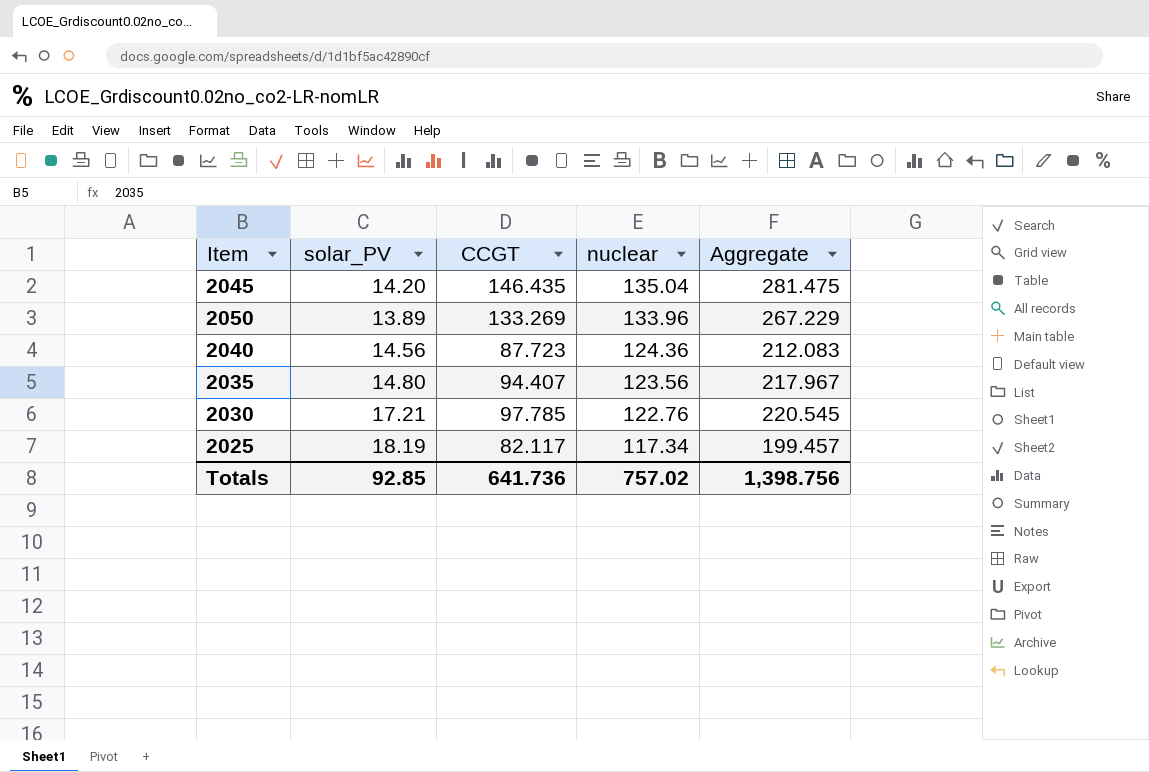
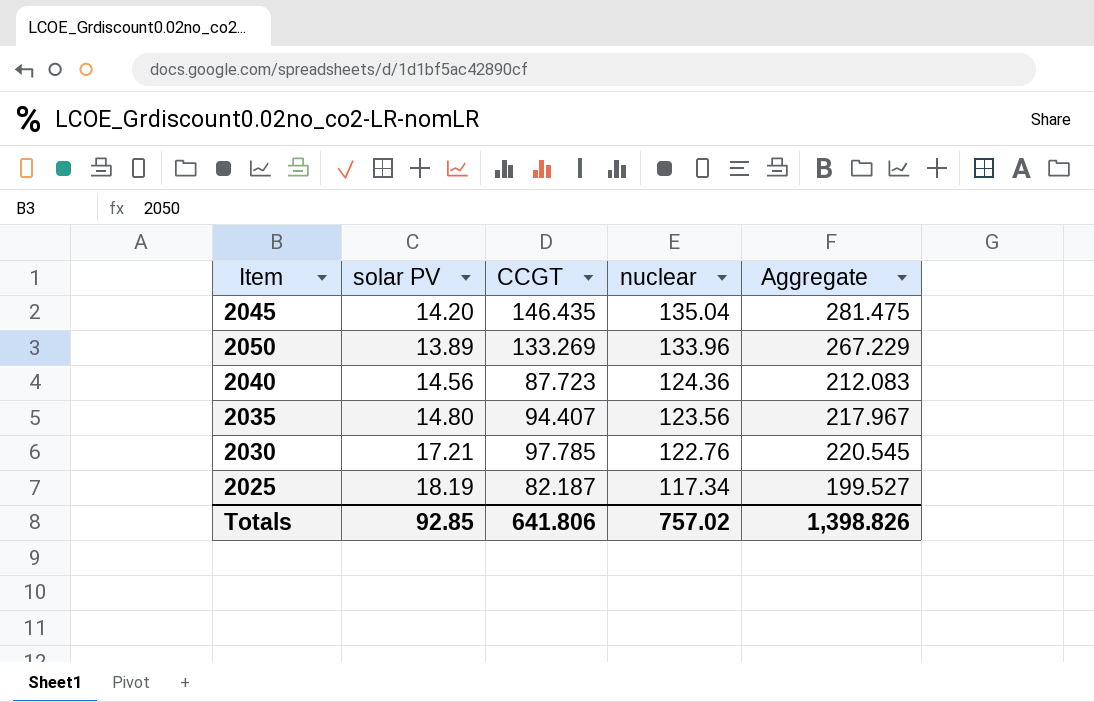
column name: solar_PV -> solar PV
2025 | CCGT: 82.117 -> 82.187
2025 | Aggregate: 199.457 -> 199.527
Totals | CCGT: 641.736 -> 641.806
Totals | Aggregate: 1,398.756 -> 1,398.826

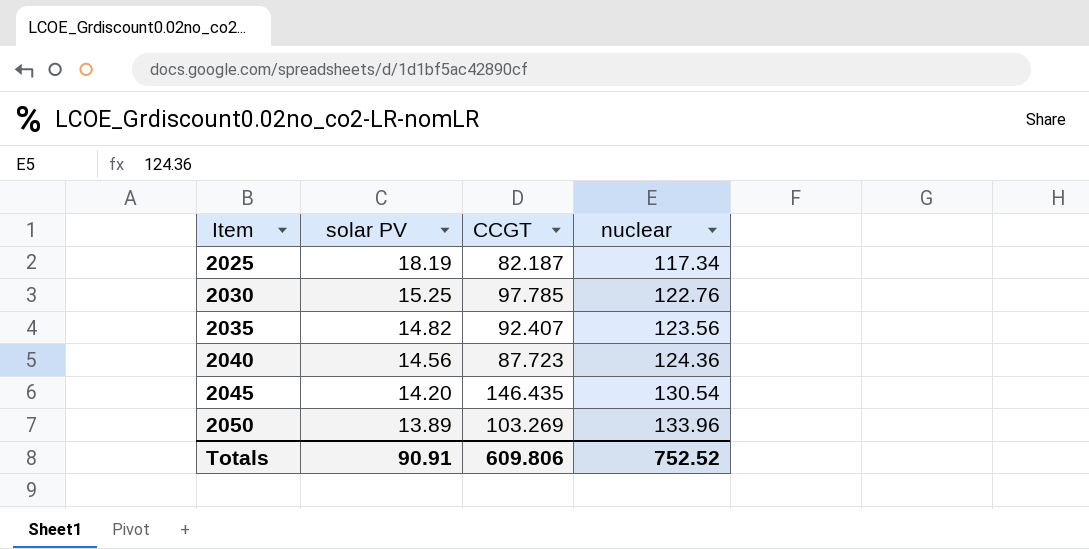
row order: nuclear descending -> Item ascending
column Aggregate | formula: [CCGT] + [nuclear] -> none
2030 | solar PV: 17.21 -> 15.25
2035 | solar PV: 14.80 -> 14.82
2035 | CCGT: 94.407 -> 92.407
2045 | nuclear: 135.04 -> 130.54
2050 | CCGT: 133.269 -> 103.269
Totals | solar PV: 92.85 -> 90.91
Totals | CCGT: 641.806 -> 609.806
Totals | nuclear: 757.02 -> 752.52

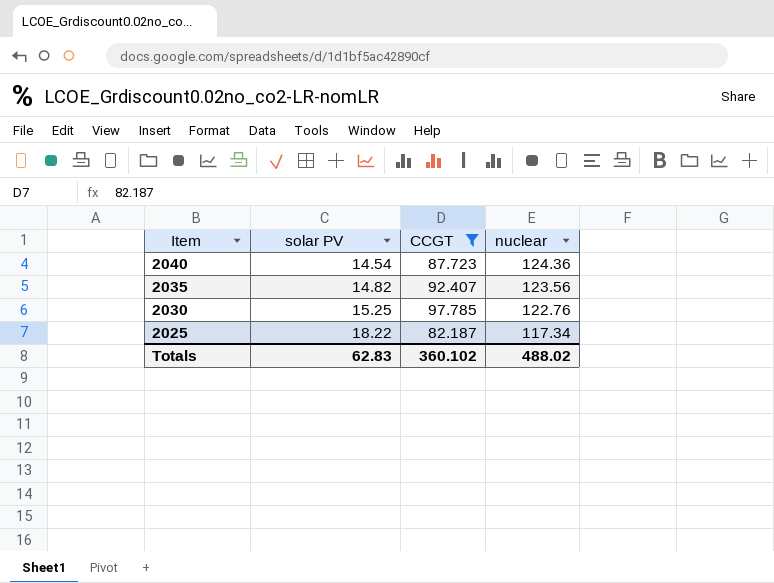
filter: none -> CCGT <= 97.785
row order: Item ascending -> Item descending
2040 | solar PV: 14.56 -> 14.54
2025 | solar PV: 18.19 -> 18.22
Totals | solar PV: 90.91 -> 62.83
Totals | CCGT: 609.806 -> 360.102
Totals | nuclear: 752.52 -> 488.02

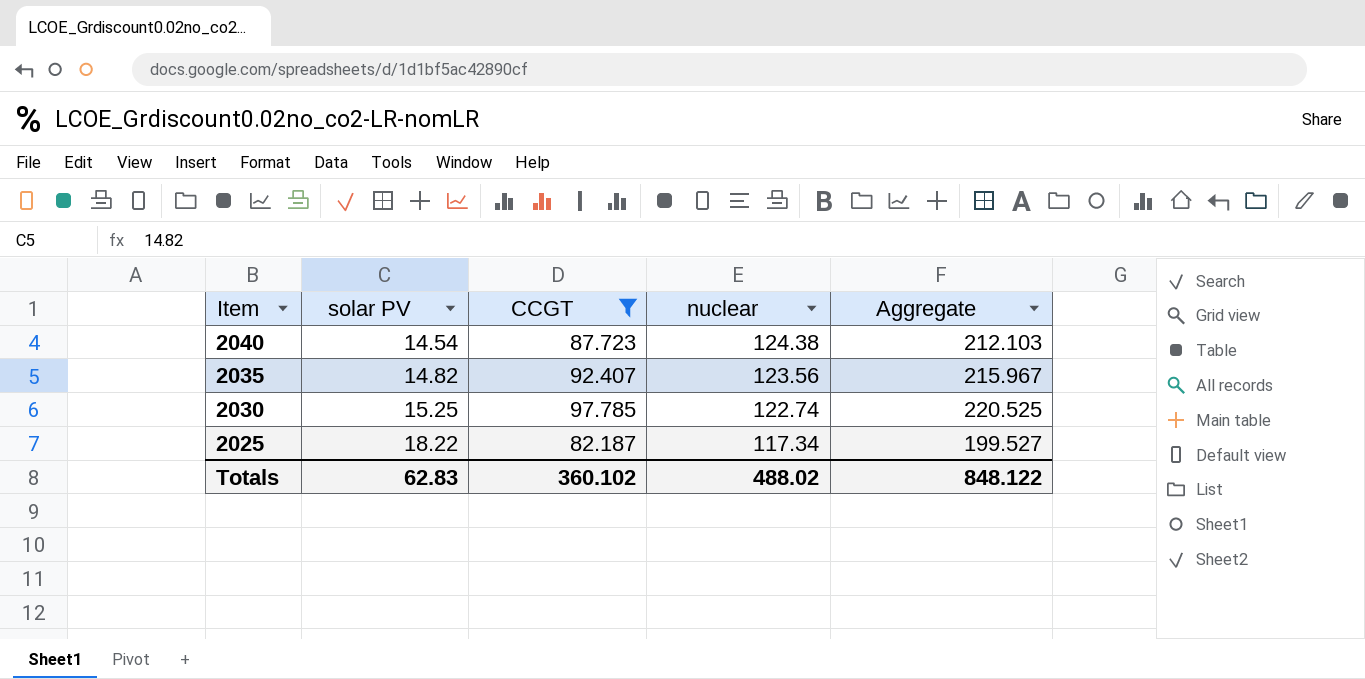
column Aggregate | formula: none -> [CCGT] + [nuclear]
2040 | nuclear: 124.36 -> 124.38
2030 | nuclear: 122.76 -> 122.74

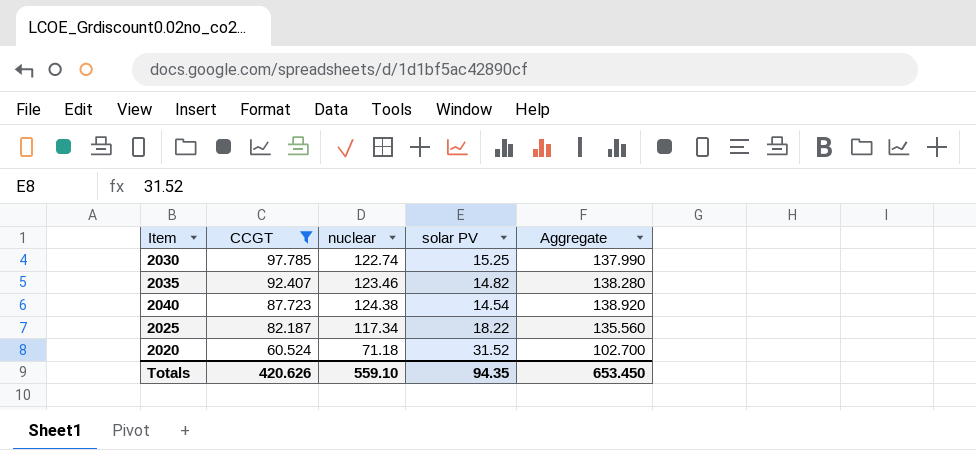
row order: Item descending -> CCGT descending
column solar PV | position: 2 -> 4
column Aggregate | formula: [CCGT] + [nuclear] -> [nuclear] + [solar PV]
2035 | nuclear: 123.56 -> 123.46
row 2020: none -> 60.524 | 71.18 | 31.52 | 102.700
Totals | CCGT: 360.102 -> 420.626
Totals | nuclear: 488.02 -> 559.10
Totals | solar PV: 62.83 -> 94.35
Totals | Aggregate: 848.122 -> 653.450

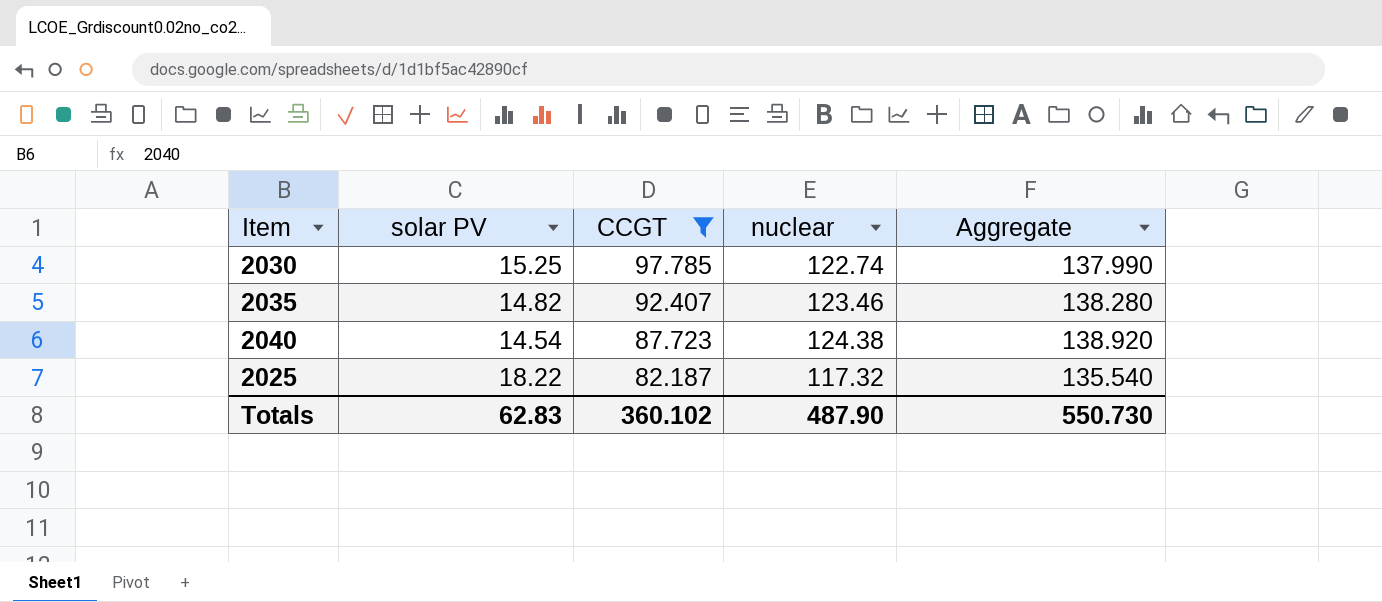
column solar PV | position: 4 -> 2
row 2020: 60.524 | 71.18 | 31.52 | 102.700 -> none
2025 | nuclear: 117.34 -> 117.32
2025 | Aggregate: 135.560 -> 135.540
Totals | solar PV: 94.35 -> 62.83
Totals | CCGT: 420.626 -> 360.102
Totals | nuclear: 559.10 -> 487.90
Totals | Aggregate: 653.450 -> 550.730

